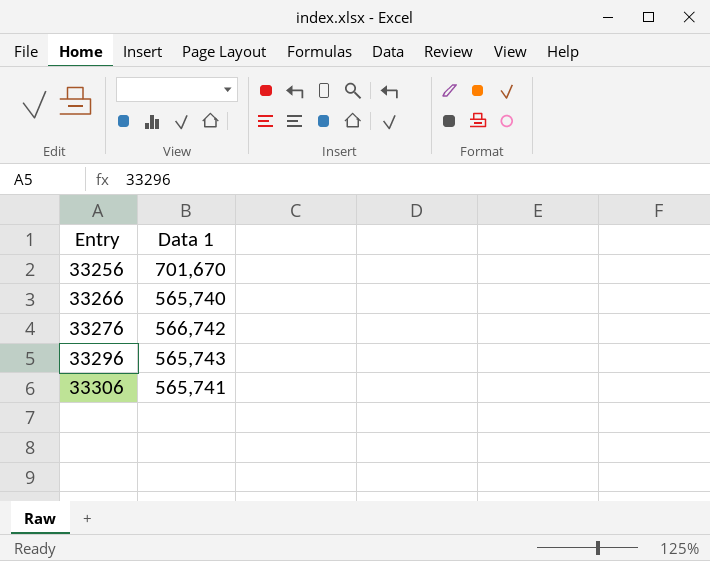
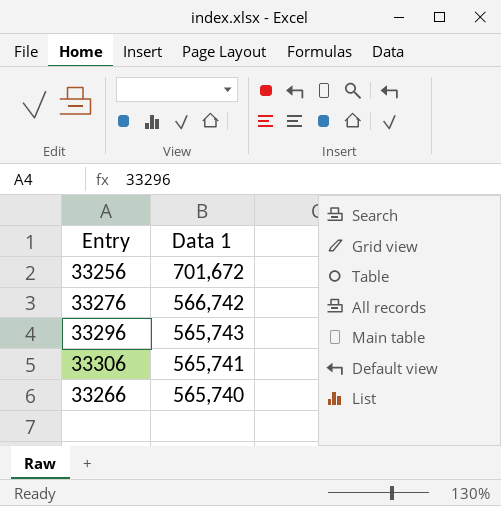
row order: Entry ascending -> Data 1 descending
33256 | Data 1: 701,670 -> 701,672

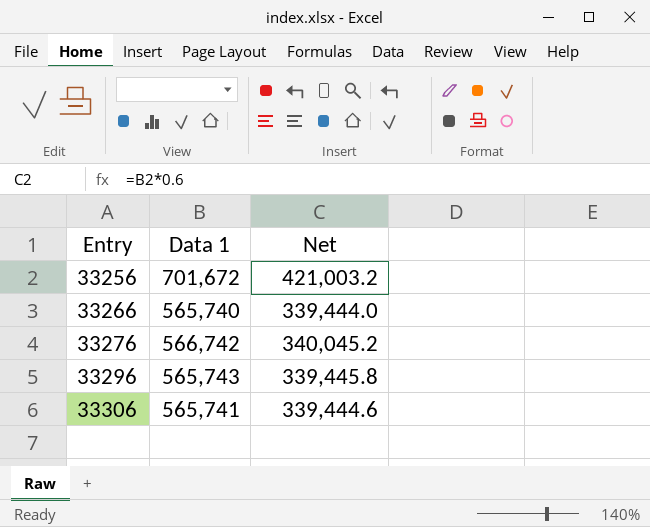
row order: Data 1 descending -> Entry ascending
column Net | formula: none -> [Data 1] * 0.6

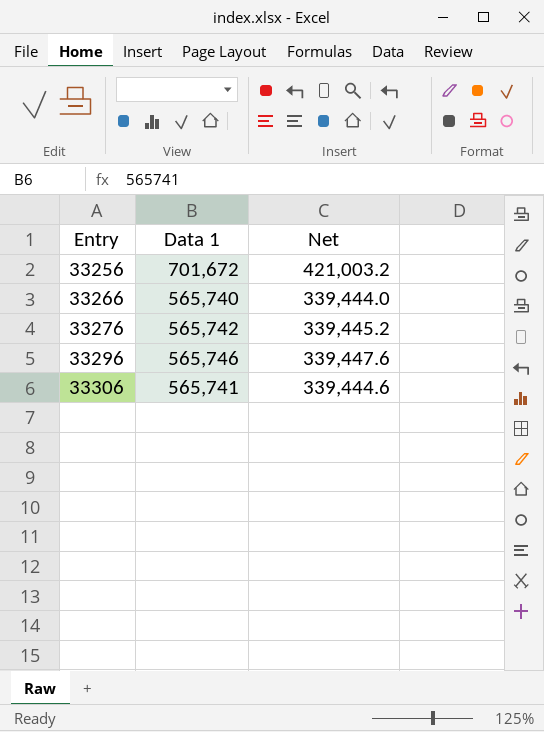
33276 | Data 1: 566,742 -> 565,742
33276 | Net: 340,045.2 -> 339,445.2
33296 | Data 1: 565,743 -> 565,746
33296 | Net: 339,445.8 -> 339,447.6

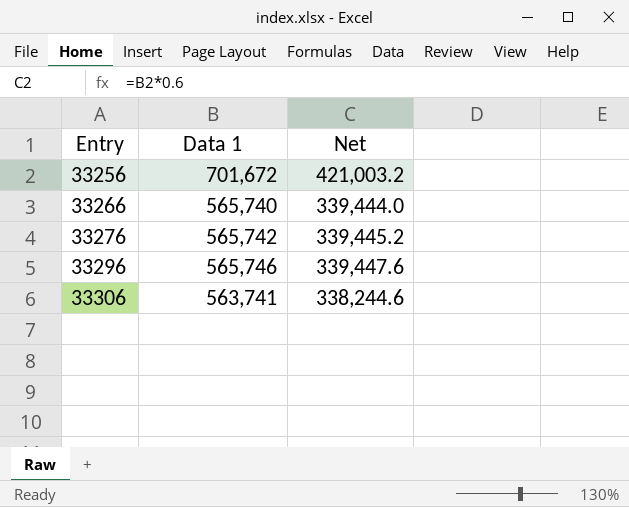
33306 | Data 1: 565,741 -> 563,741
33306 | Net: 339,444.6 -> 338,244.6

